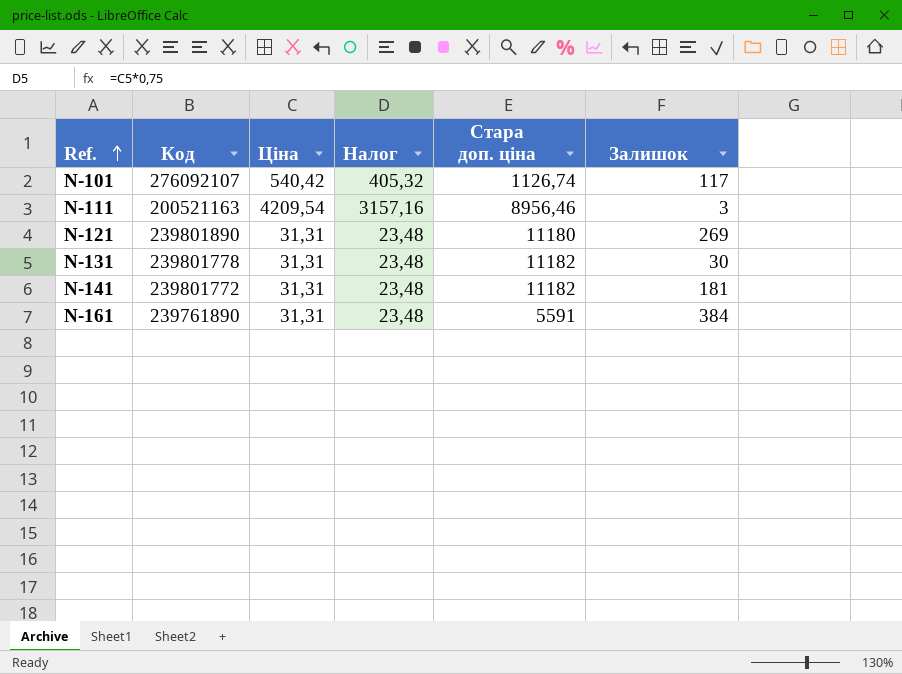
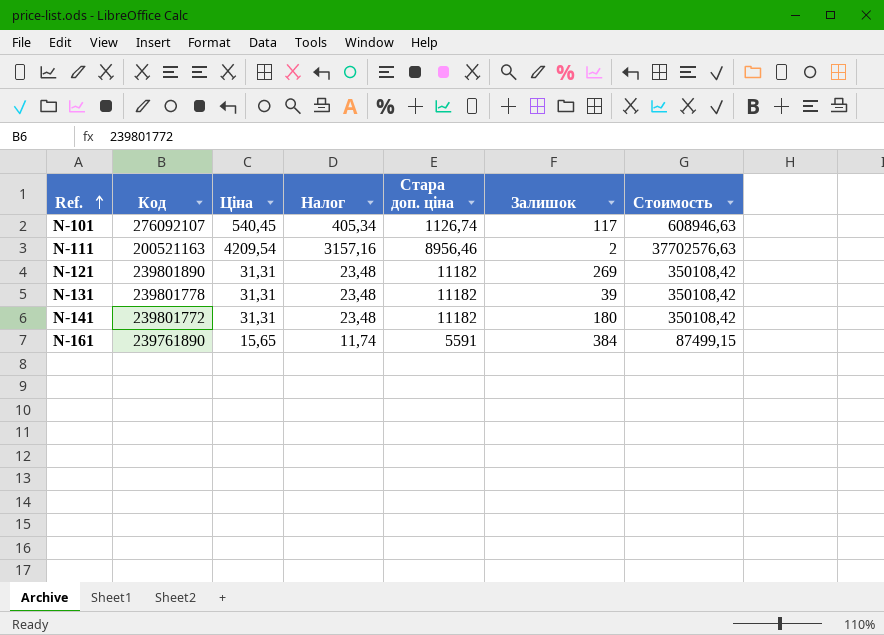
column Стоимость | formula: none -> [Ціна] * [Стара доп. ціна]
N-101 | Ціна: 540,42 -> 540,45
N-101 | Налог: 405,32 -> 405,34
N-111 | Залишок: 3 -> 2
N-121 | Стара доп. ціна: 11180 -> 11182
N-131 | Залишок: 30 -> 39
N-141 | Залишок: 181 -> 180
N-161 | Ціна: 31,31 -> 15,65
N-161 | Налог: 23,48 -> 11,74

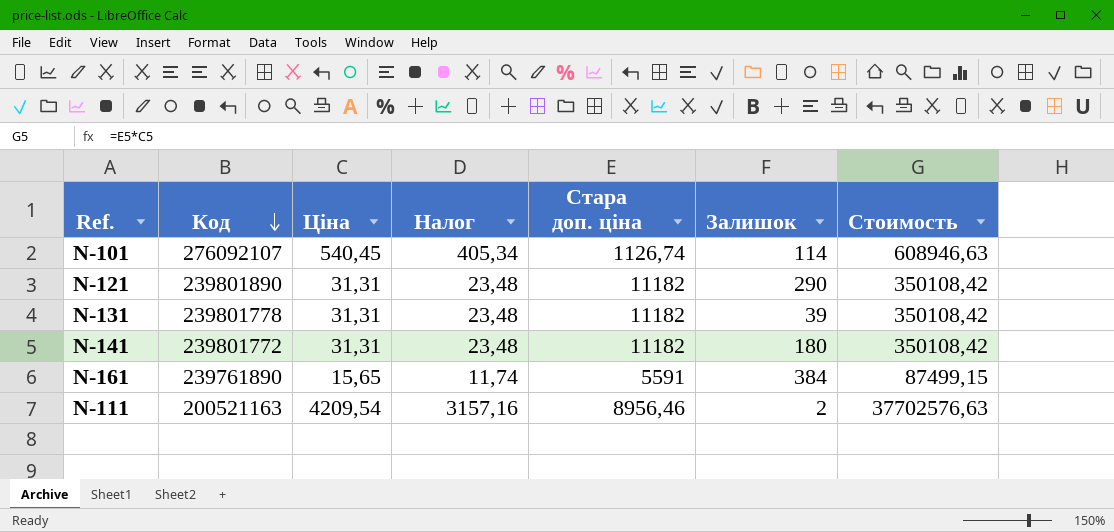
row order: Ref. ascending -> Код descending
N-101 | Залишок: 117 -> 114
N-121 | Залишок: 269 -> 290

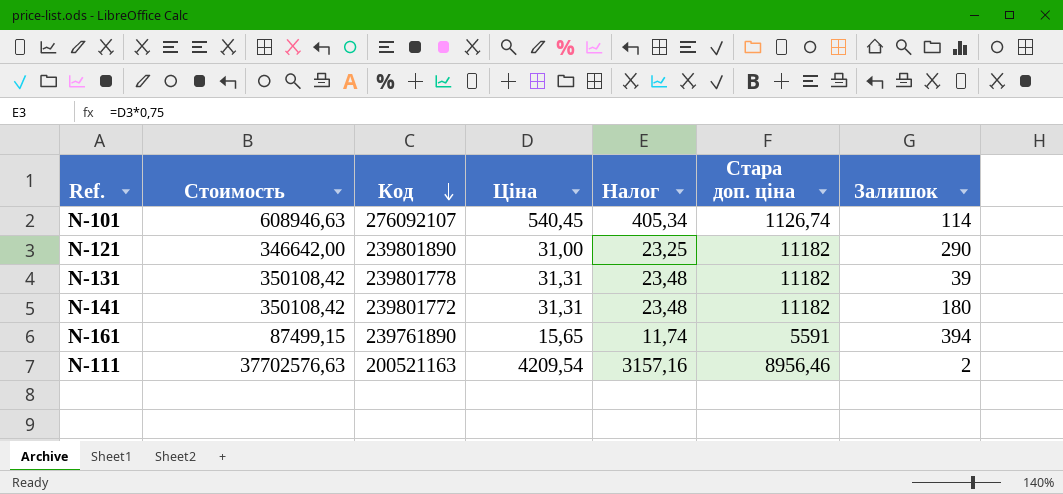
column Стоимость | position: 7 -> 2
N-121 | Стоимость: 350108,42 -> 346642,00
N-121 | Ціна: 31,31 -> 31,00
N-121 | Налог: 23,48 -> 23,25
N-161 | Залишок: 384 -> 394

